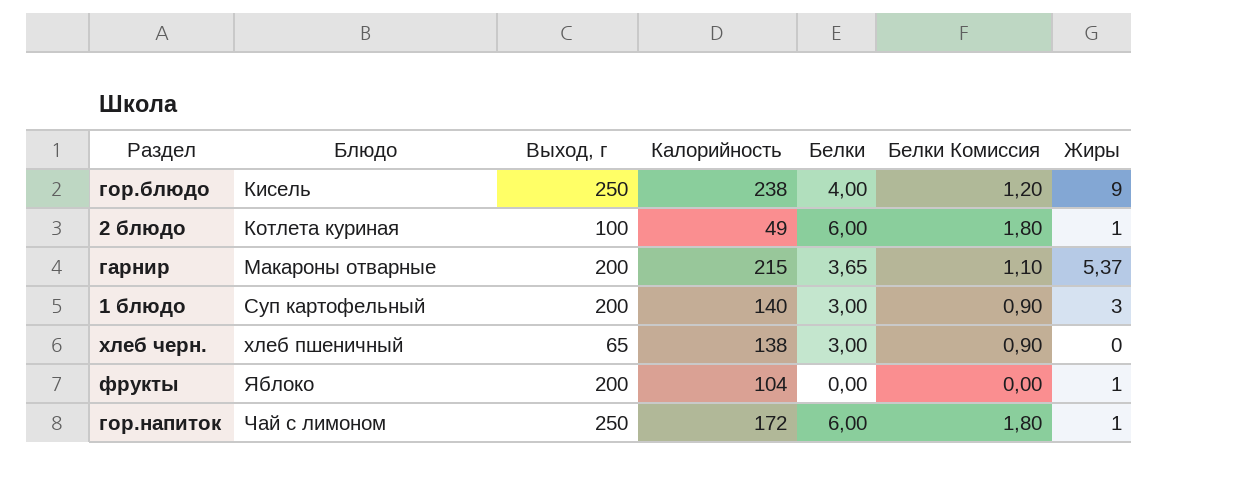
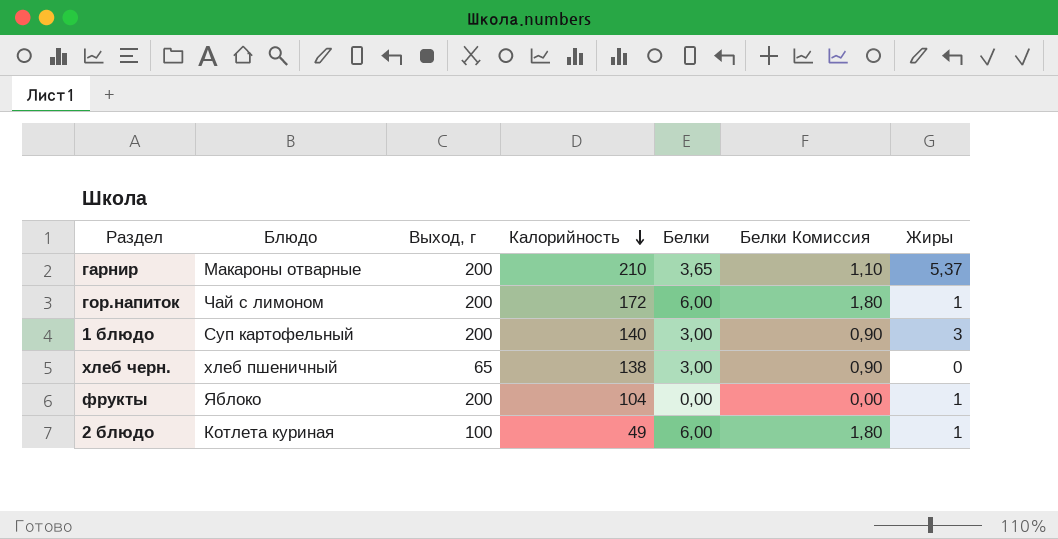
row order: none -> Калорийность descending
row гор.блюдо: Кисель | 250 | 238 | 4,00 | 1,20 | 9 -> none
гарнир | Калорийность: 215 -> 210
гор.напиток | Выход, г: 250 -> 200

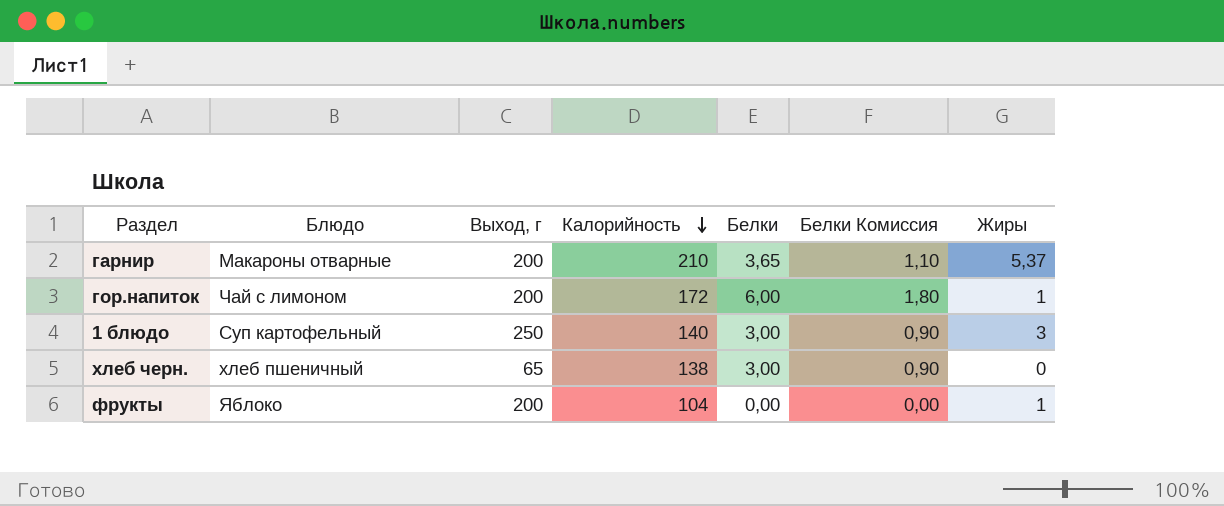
row 2 блюдо: Котлета куриная | 100 | 49 | 6,00 | 1,80 | 1 -> none
1 блюдо | Выход, г: 200 -> 250

